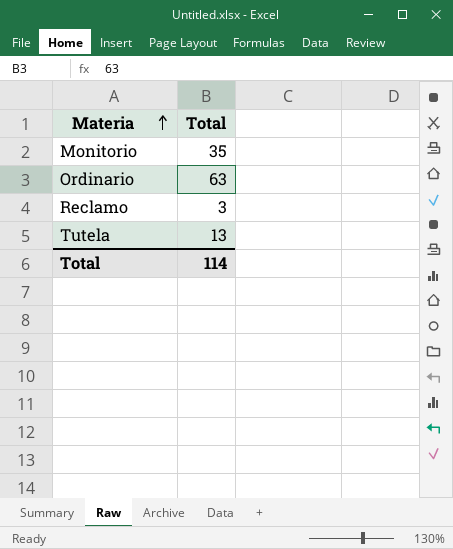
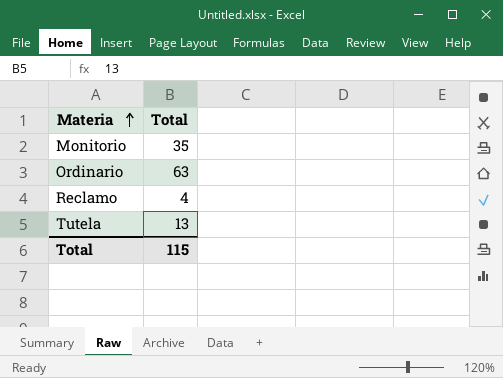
Reclamo | Total: 3 -> 4
Total | Total: 114 -> 115

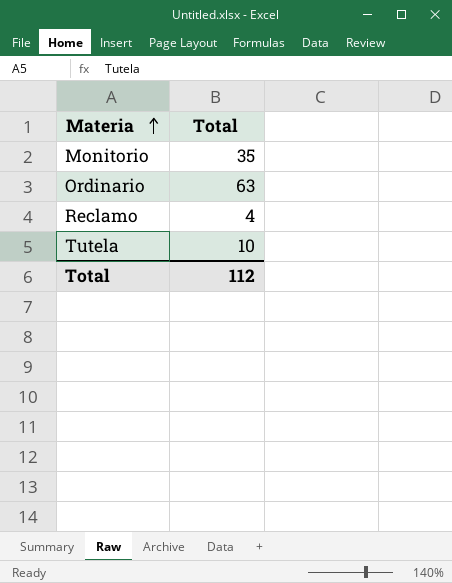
Tutela | Total: 13 -> 10
Total | Total: 115 -> 112

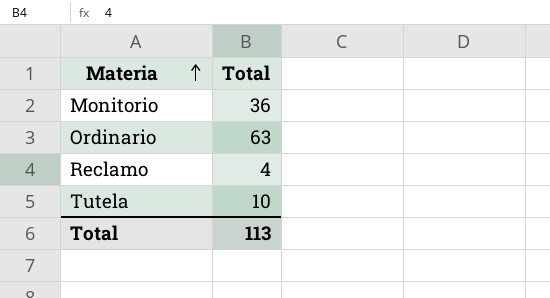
Monitorio | Total: 35 -> 36
Total | Total: 112 -> 113

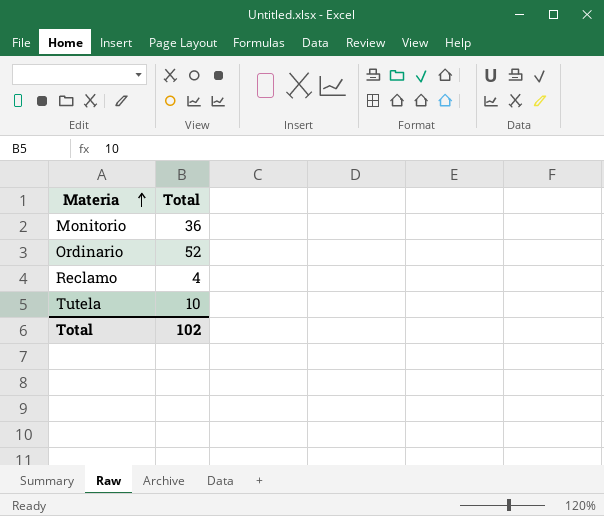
Ordinario | Total: 63 -> 52
Total | Total: 113 -> 102

